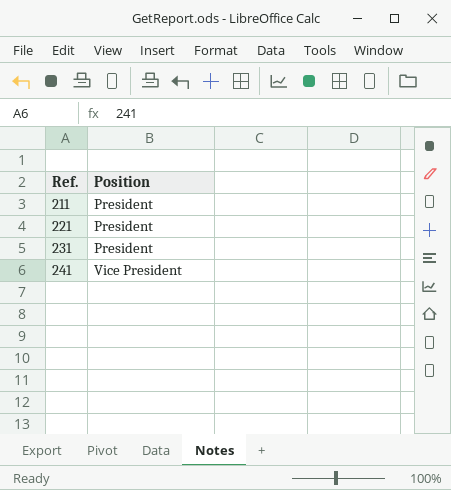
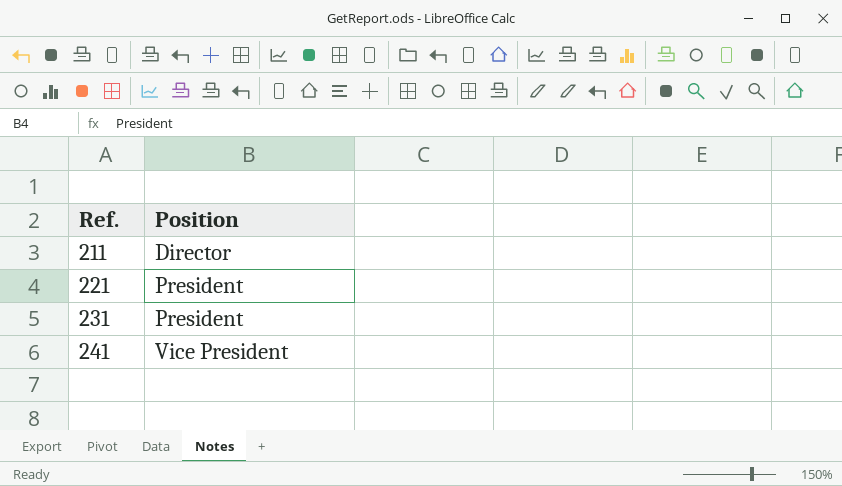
211 | Position: President -> Director

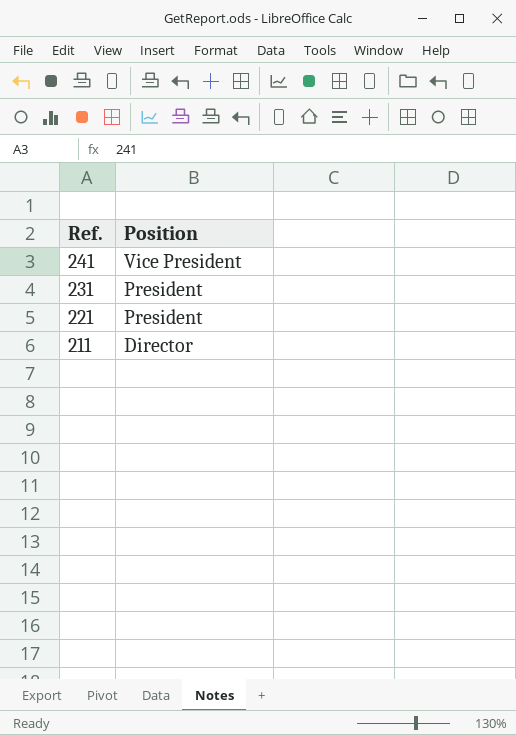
row order: Ref. ascending -> Ref. descending

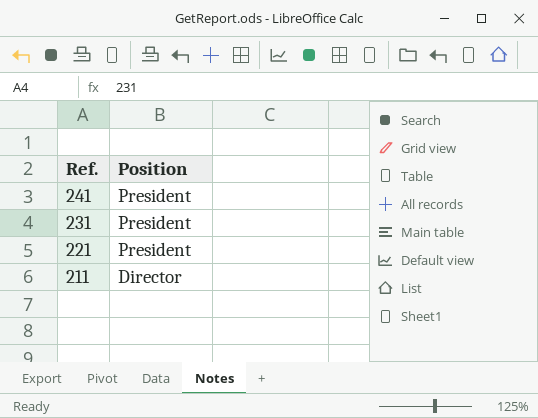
241 | Position: Vice President -> President

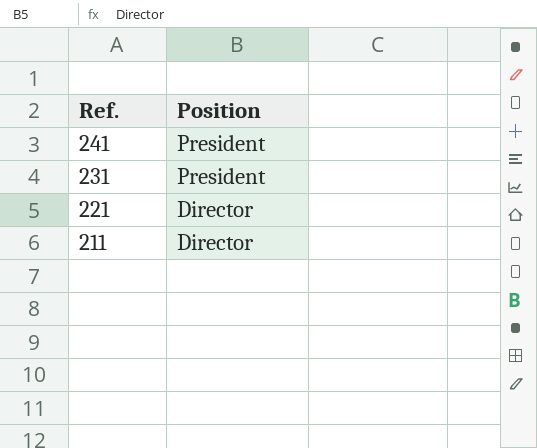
221 | Position: President -> Director

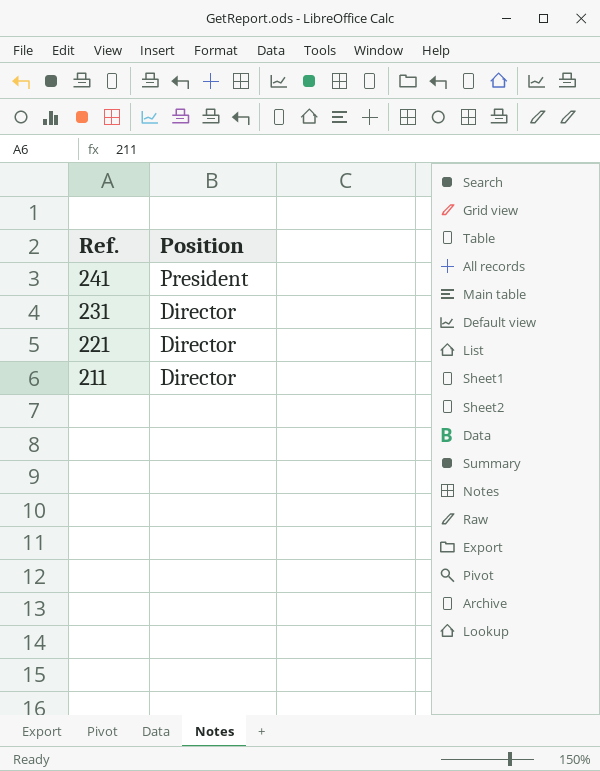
231 | Position: President -> Director

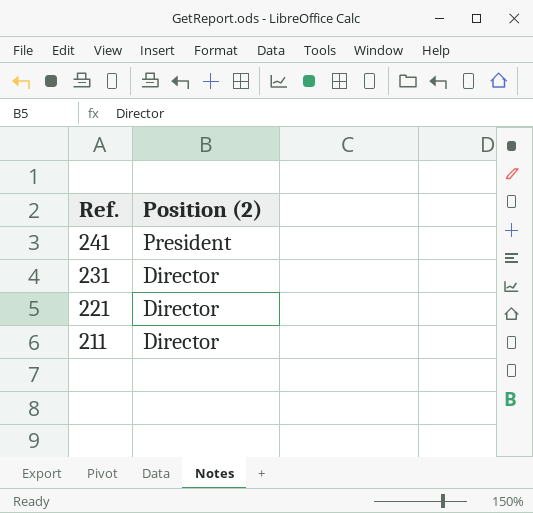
column name: Position -> Position (2)

